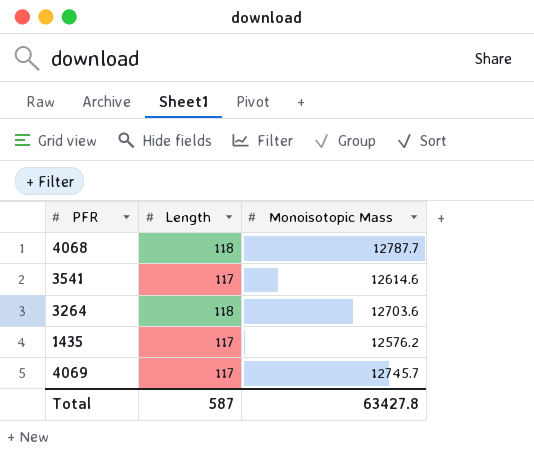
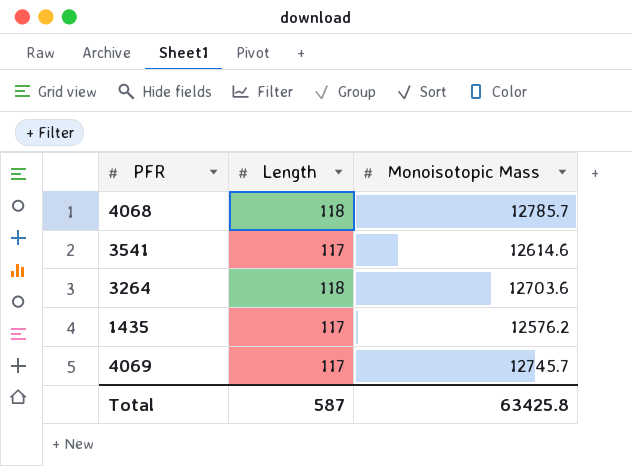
4068 | Monoisotopic Mass: 12787.7 -> 12785.7
Total | Monoisotopic Mass: 63427.8 -> 63425.8

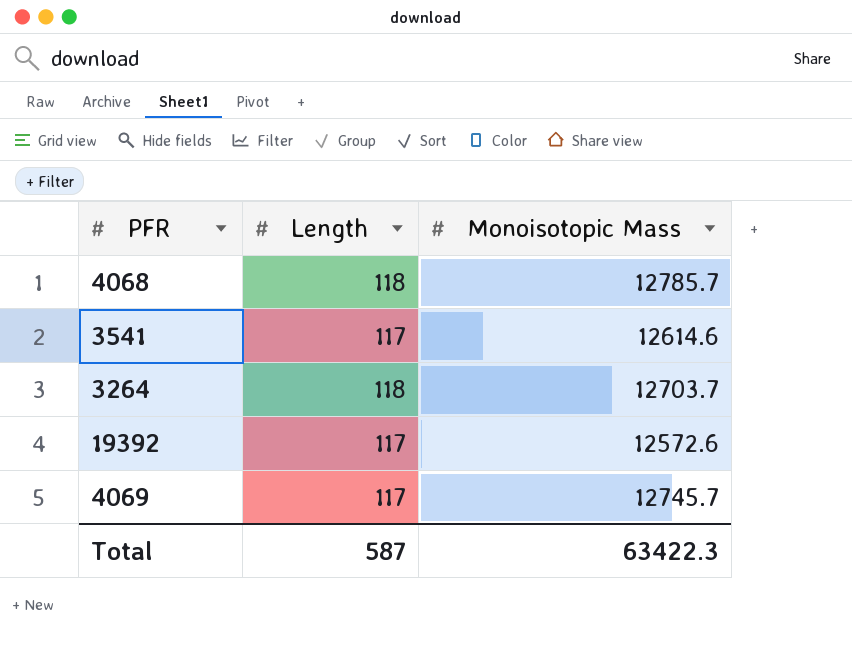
row 1435: 117 | 12576.2 -> none
3264 | Monoisotopic Mass: 12703.6 -> 12703.7
row 19392: none -> 117 | 12572.6
Total | Monoisotopic Mass: 63425.8 -> 63422.3

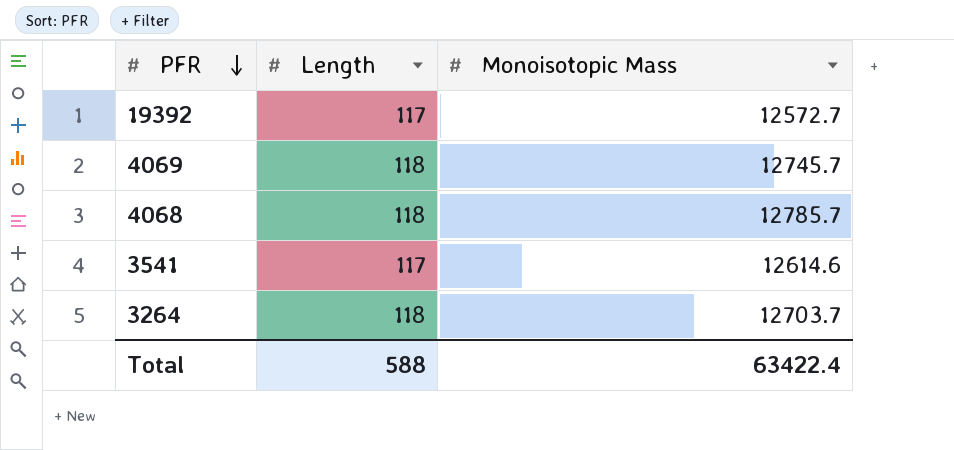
row order: none -> PFR descending
19392 | Monoisotopic Mass: 12572.6 -> 12572.7
4069 | Length: 117 -> 118
Total | Length: 587 -> 588
Total | Monoisotopic Mass: 63422.3 -> 63422.4

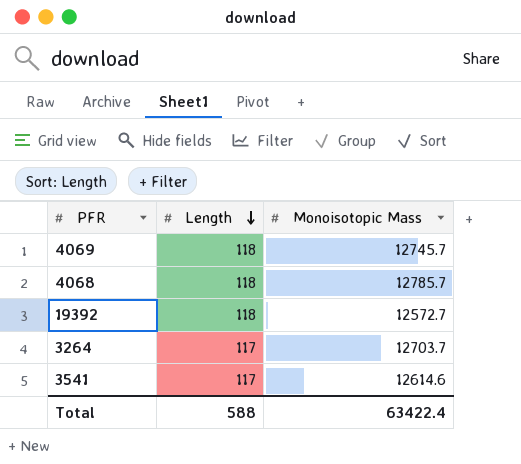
row order: PFR descending -> Length descending
19392 | Length: 117 -> 118
3264 | Length: 118 -> 117

